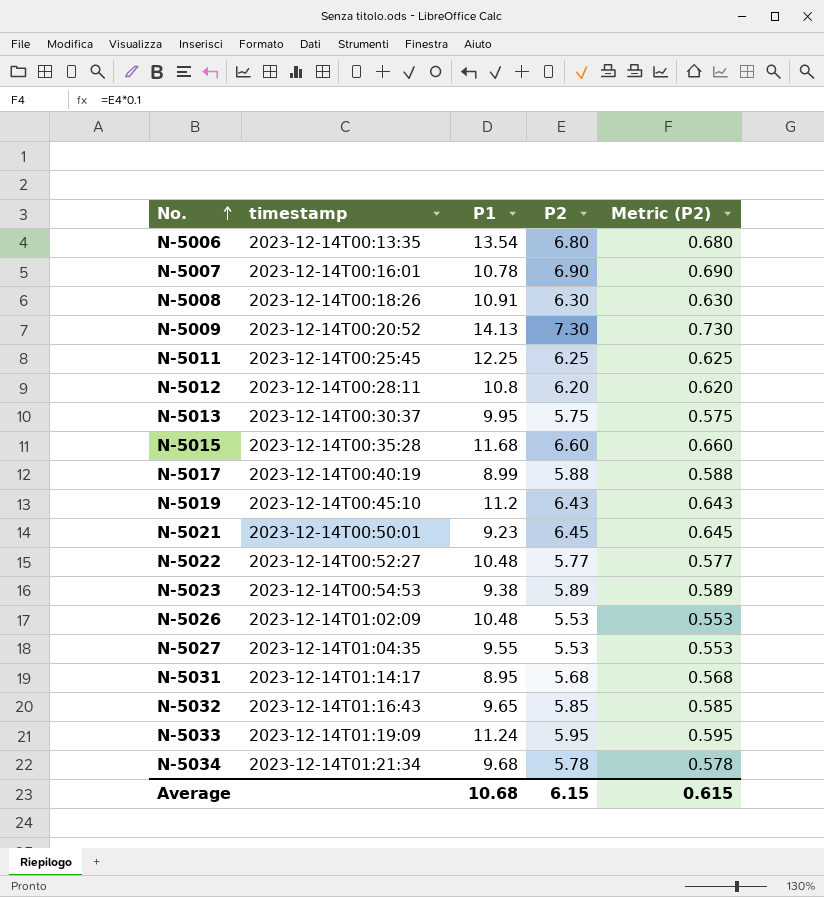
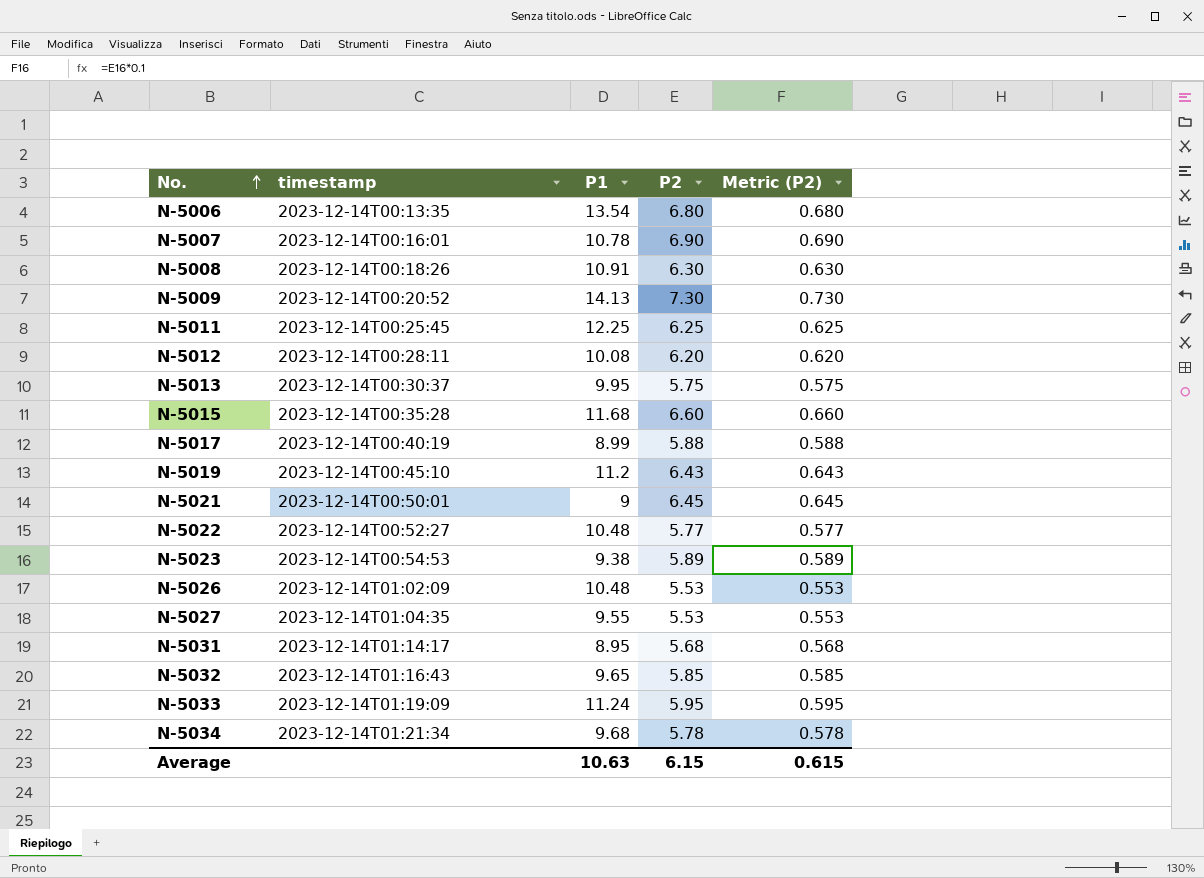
N-5012 | P1: 10.8 -> 10.08
N-5021 | P1: 9.23 -> 9
Average | P1: 10.68 -> 10.63

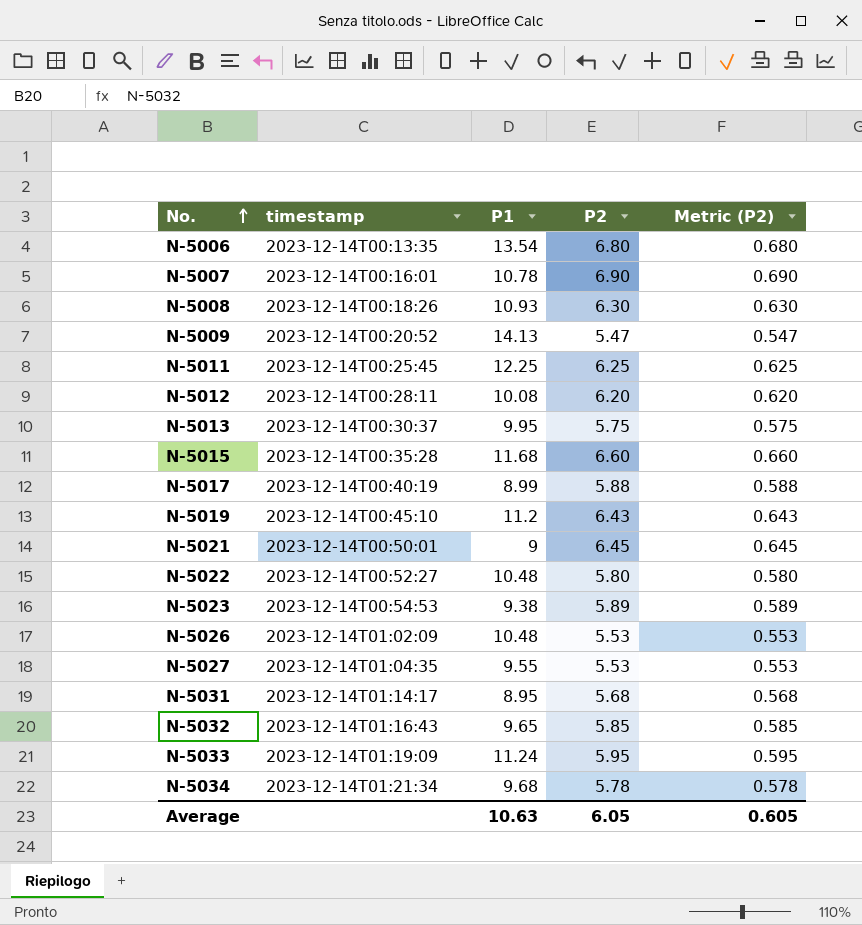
N-5008 | P1: 10.91 -> 10.93
N-5009 | P2: 7.30 -> 5.47
N-5009 | Metric (P2): 0.730 -> 0.547
N-5022 | P2: 5.77 -> 5.80
N-5022 | Metric (P2): 0.577 -> 0.580
Average | P2: 6.15 -> 6.05
Average | Metric (P2): 0.615 -> 0.605

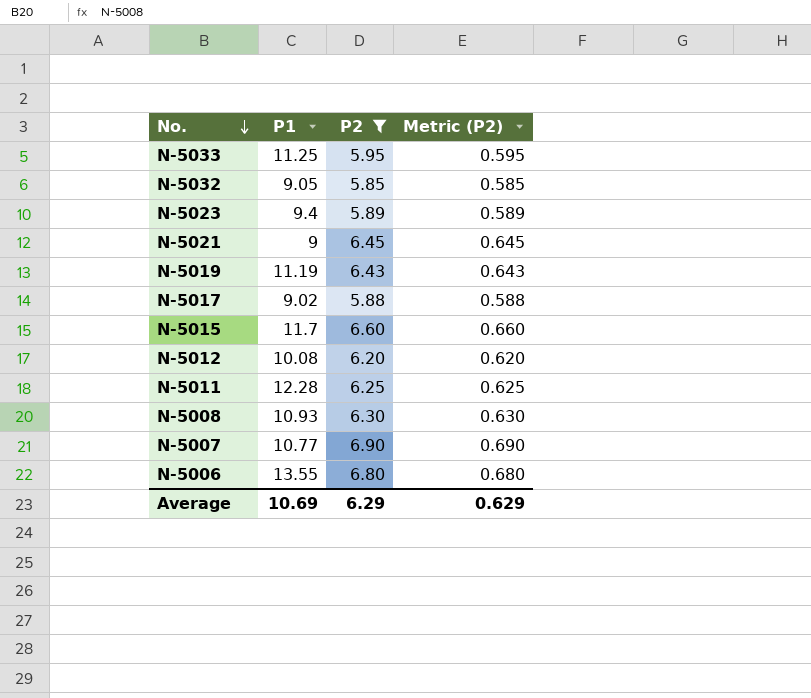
filter: none -> P2 >= 5.85
row order: No. ascending -> No. descending
column timestamp | position: 2 -> none
N-5033 | P1: 11.24 -> 11.25
N-5032 | P1: 9.65 -> 9.05
N-5023 | P1: 9.38 -> 9.4
N-5019 | P1: 11.2 -> 11.19
N-5017 | P1: 8.99 -> 9.02
N-5015 | P1: 11.68 -> 11.7
N-5011 | P1: 12.25 -> 12.28
N-5007 | P1: 10.78 -> 10.77
N-5006 | P1: 13.54 -> 13.55
Average | P1: 10.63 -> 10.69
Average | P2: 6.05 -> 6.29
Average | Metric (P2): 0.605 -> 0.629

